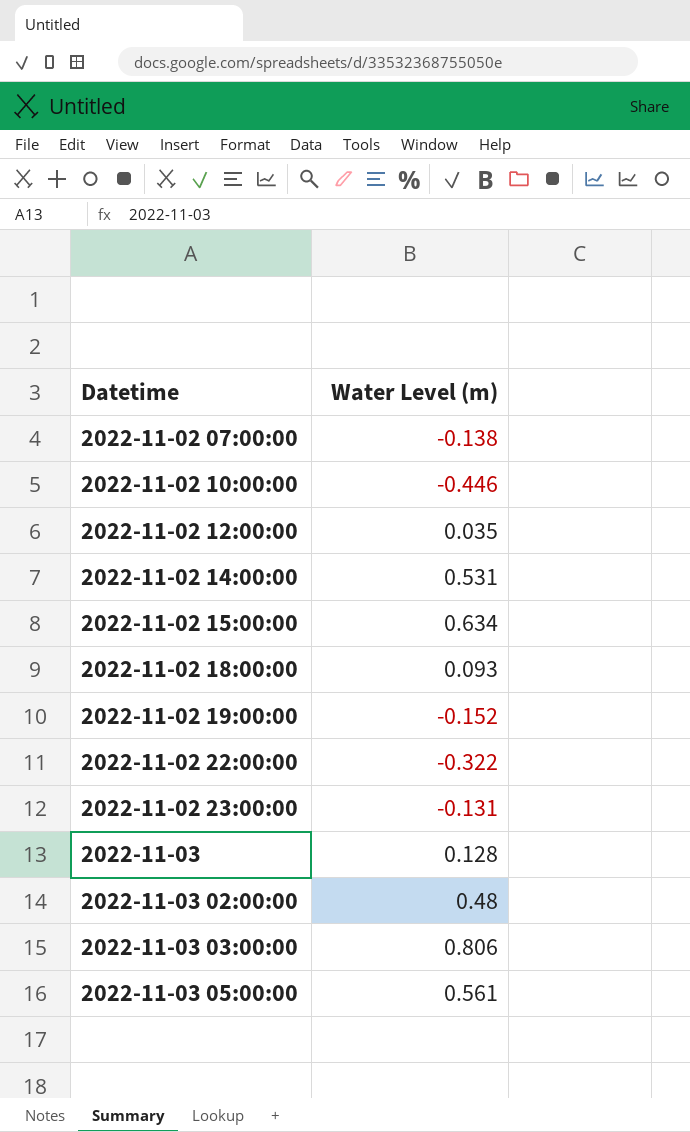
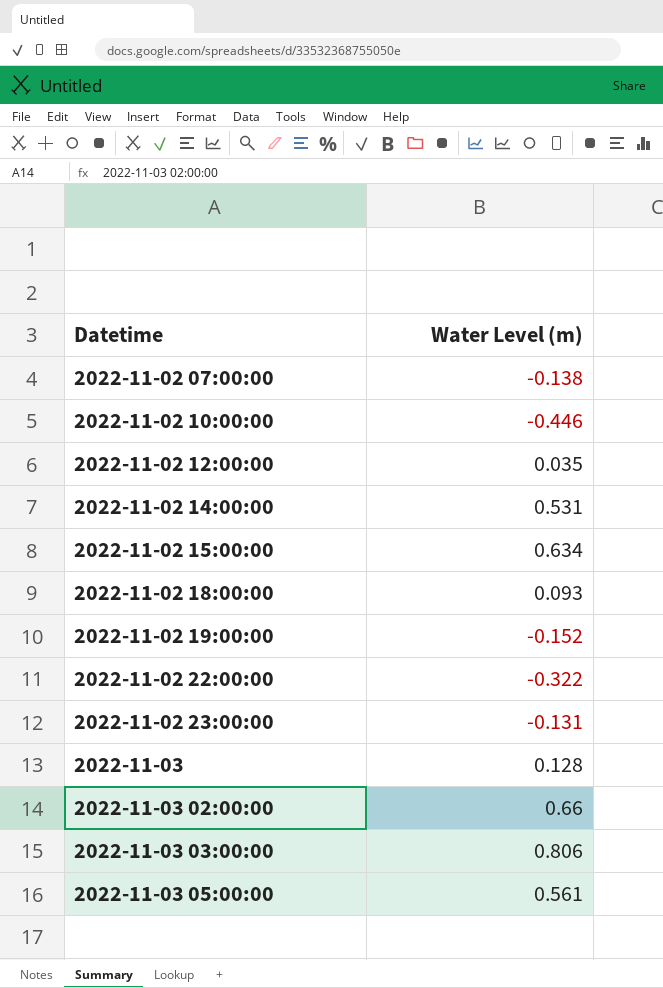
2022-11-03 02:00:00 | Water Level (m): 0.48 -> 0.66

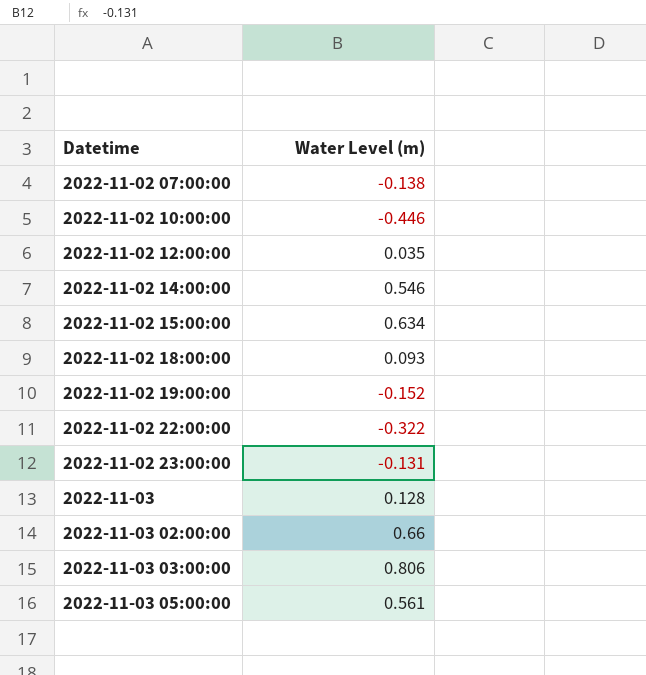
2022-11-02 14:00:00 | Water Level (m): 0.531 -> 0.546

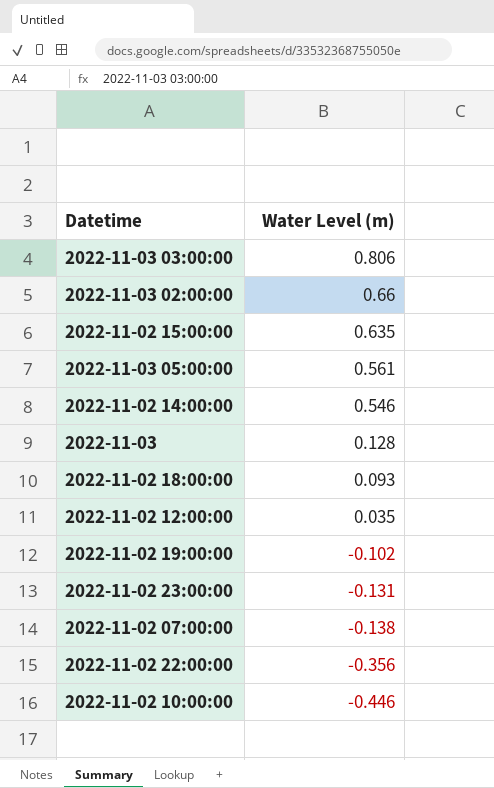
row order: Datetime ascending -> Water Level (m) descending
2022-11-02 15:00:00 | Water Level (m): 0.634 -> 0.635
2022-11-02 19:00:00 | Water Level (m): -0.152 -> -0.102
2022-11-02 22:00:00 | Water Level (m): -0.322 -> -0.356

